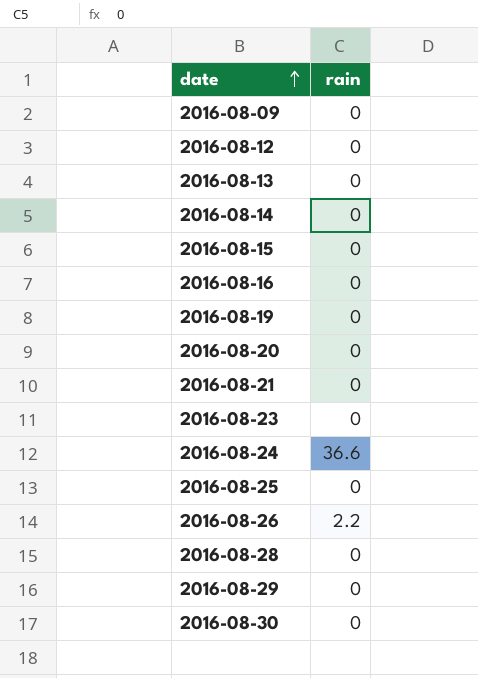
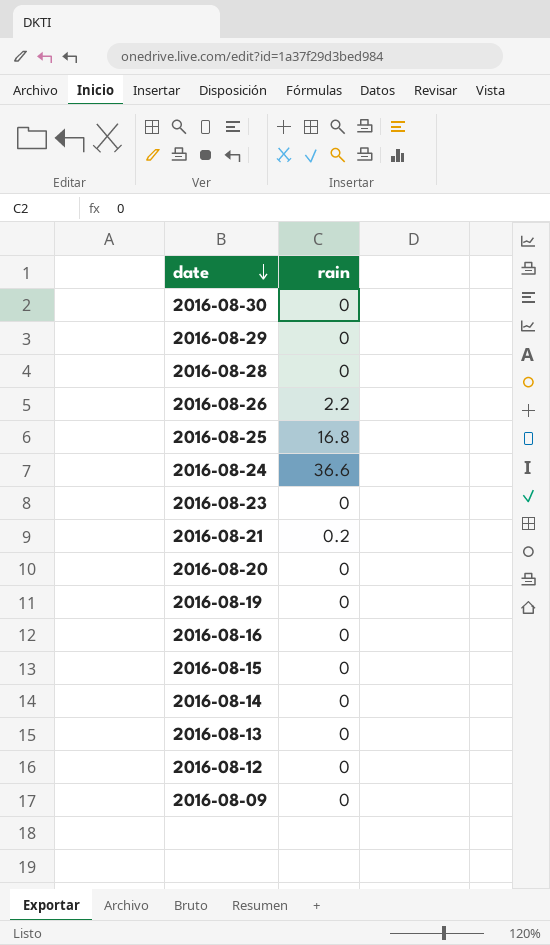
row order: date ascending -> date descending
2016-08-25 | rain: 0 -> 16.8
2016-08-21 | rain: 0 -> 0.2

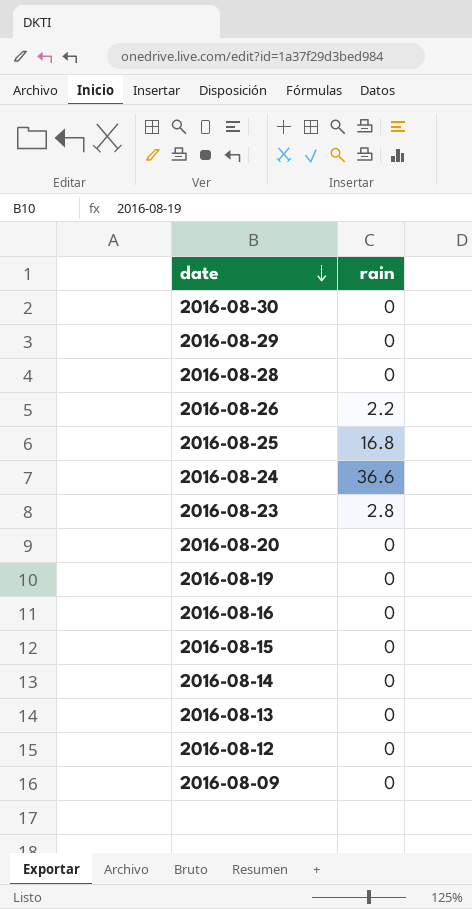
row 2016-08-21: 0.2 -> none
2016-08-23 | rain: 0 -> 2.8

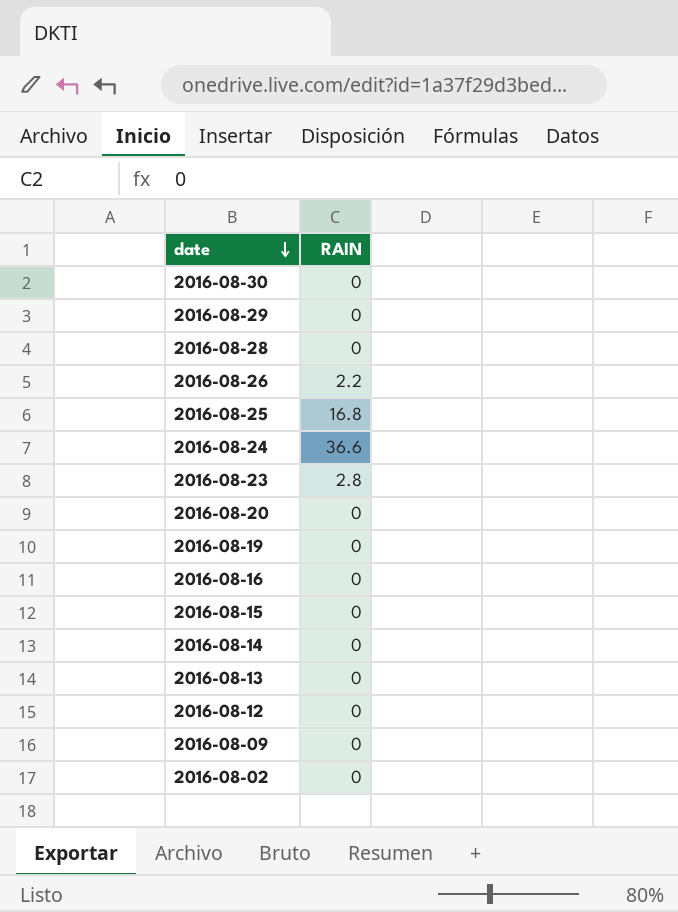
column name: rain -> RAIN
row 2016-08-02: none -> 0

